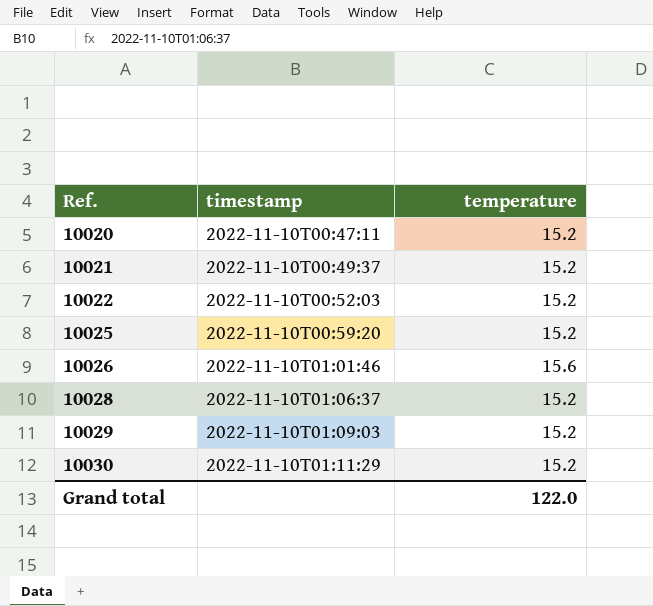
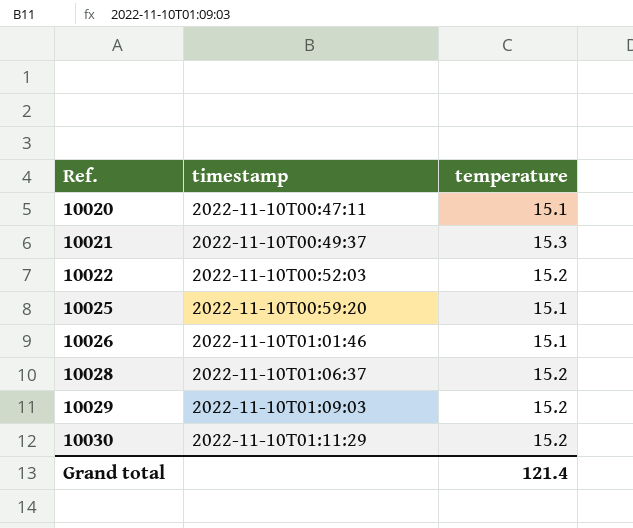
10020 | temperature: 15.2 -> 15.1
10021 | temperature: 15.2 -> 15.3
10025 | temperature: 15.2 -> 15.1
10026 | temperature: 15.6 -> 15.1
Grand total | temperature: 122.0 -> 121.4

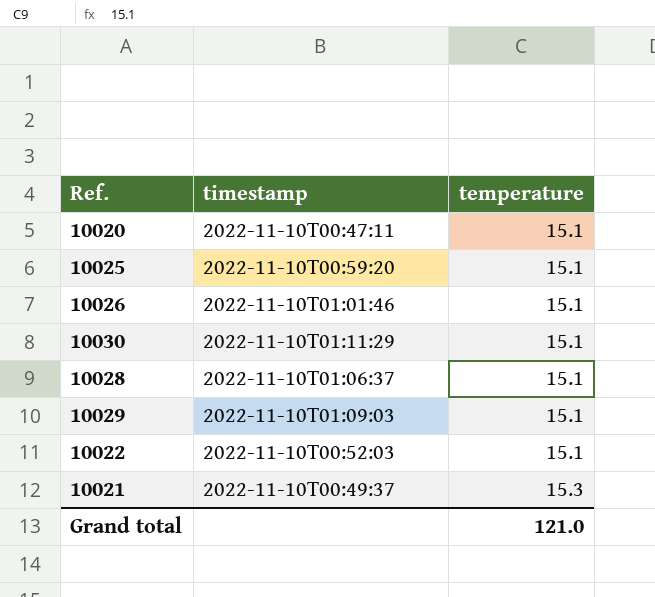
row order: Ref. ascending -> temperature ascending
10030 | temperature: 15.2 -> 15.1
10028 | temperature: 15.2 -> 15.1
10029 | temperature: 15.2 -> 15.1
10022 | temperature: 15.2 -> 15.1
Grand total | temperature: 121.4 -> 121.0

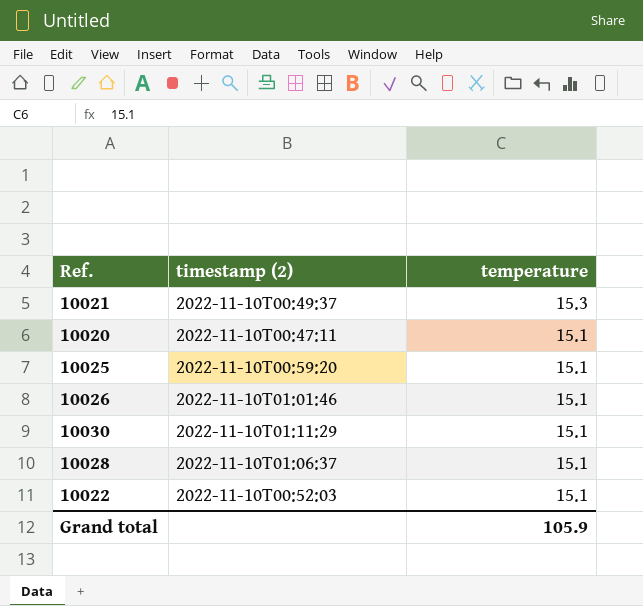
row order: temperature ascending -> temperature descending
column name: timestamp -> timestamp (2)
row 10029: 2022-11-10T01:09:03 | 15.1 -> none
Grand total | temperature: 121.0 -> 105.9

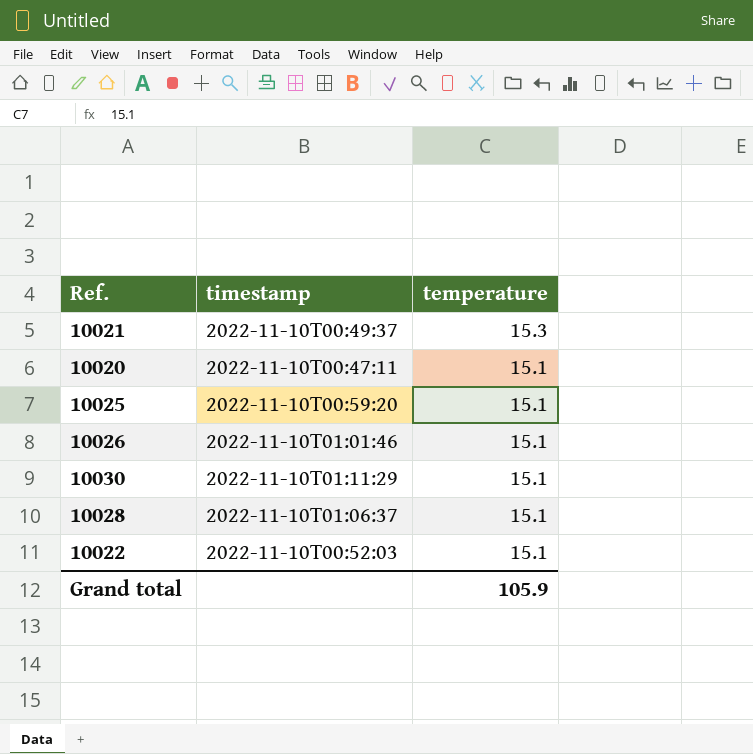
column name: timestamp (2) -> timestamp

